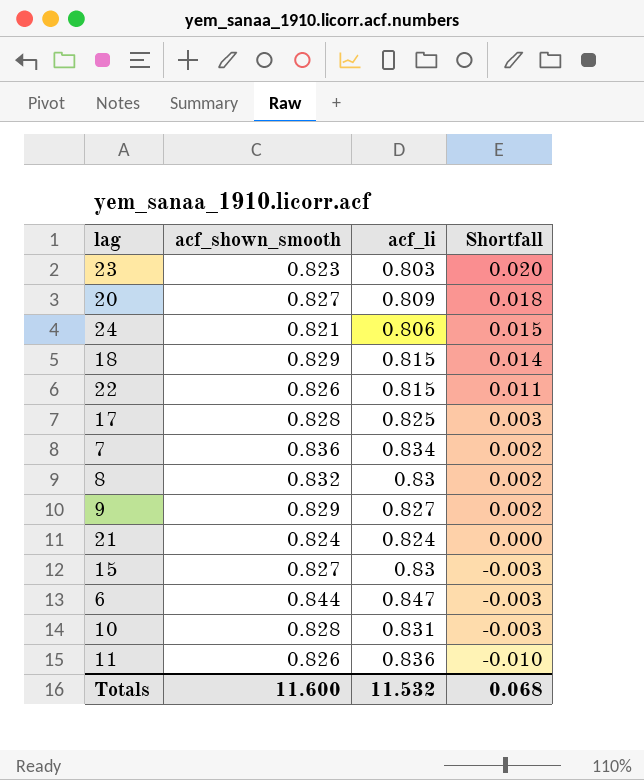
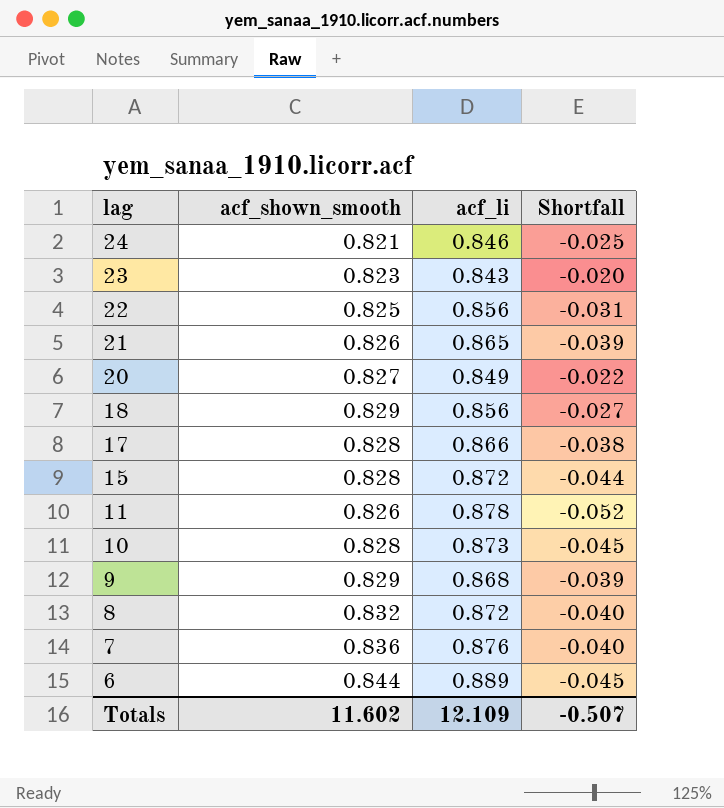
row order: Shortfall descending -> lag descending
24 | acf_li: 0.806 -> 0.846
24 | Shortfall: 0.015 -> -0.025
23 | acf_li: 0.803 -> 0.843
23 | Shortfall: 0.020 -> -0.020
22 | acf_shown_smooth: 0.826 -> 0.825
22 | acf_li: 0.815 -> 0.856
22 | Shortfall: 0.011 -> -0.031
21 | acf_shown_smooth: 0.824 -> 0.826
21 | acf_li: 0.824 -> 0.865
21 | Shortfall: 0.000 -> -0.039
20 | acf_li: 0.809 -> 0.849
20 | Shortfall: 0.018 -> -0.022
18 | acf_li: 0.815 -> 0.856
18 | Shortfall: 0.014 -> -0.027
17 | acf_li: 0.825 -> 0.866
17 | Shortfall: 0.003 -> -0.038
15 | acf_shown_smooth: 0.827 -> 0.828
15 | acf_li: 0.83 -> 0.872
15 | Shortfall: -0.003 -> -0.044
11 | acf_li: 0.836 -> 0.878
11 | Shortfall: -0.010 -> -0.052
10 | acf_li: 0.831 -> 0.873
10 | Shortfall: -0.003 -> -0.045
9 | acf_li: 0.827 -> 0.868
9 | Shortfall: 0.002 -> -0.039
8 | acf_li: 0.83 -> 0.872
8 | Shortfall: 0.002 -> -0.040
7 | acf_li: 0.834 -> 0.876
7 | Shortfall: 0.002 -> -0.040
6 | acf_li: 0.847 -> 0.889
6 | Shortfall: -0.003 -> -0.045
Totals | acf_shown_smooth: 11.600 -> 11.602
Totals | acf_li: 11.532 -> 12.109
Totals | Shortfall: 0.068 -> -0.507

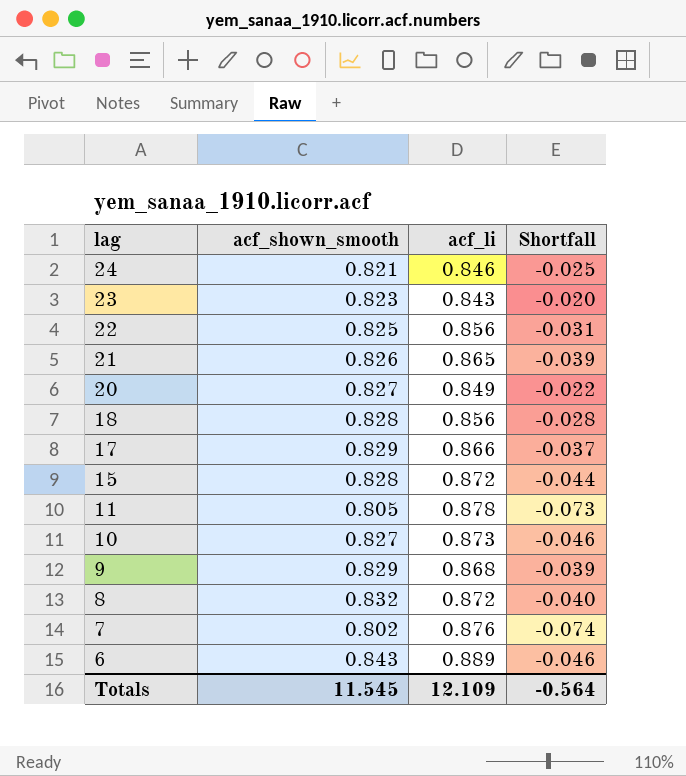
18 | acf_shown_smooth: 0.829 -> 0.828
18 | Shortfall: -0.027 -> -0.028
17 | acf_shown_smooth: 0.828 -> 0.829
17 | Shortfall: -0.038 -> -0.037
11 | acf_shown_smooth: 0.826 -> 0.805
11 | Shortfall: -0.052 -> -0.073
10 | acf_shown_smooth: 0.828 -> 0.827
10 | Shortfall: -0.045 -> -0.046
7 | acf_shown_smooth: 0.836 -> 0.802
7 | Shortfall: -0.040 -> -0.074
6 | acf_shown_smooth: 0.844 -> 0.843
6 | Shortfall: -0.045 -> -0.046
Totals | acf_shown_smooth: 11.602 -> 11.545
Totals | Shortfall: -0.507 -> -0.564

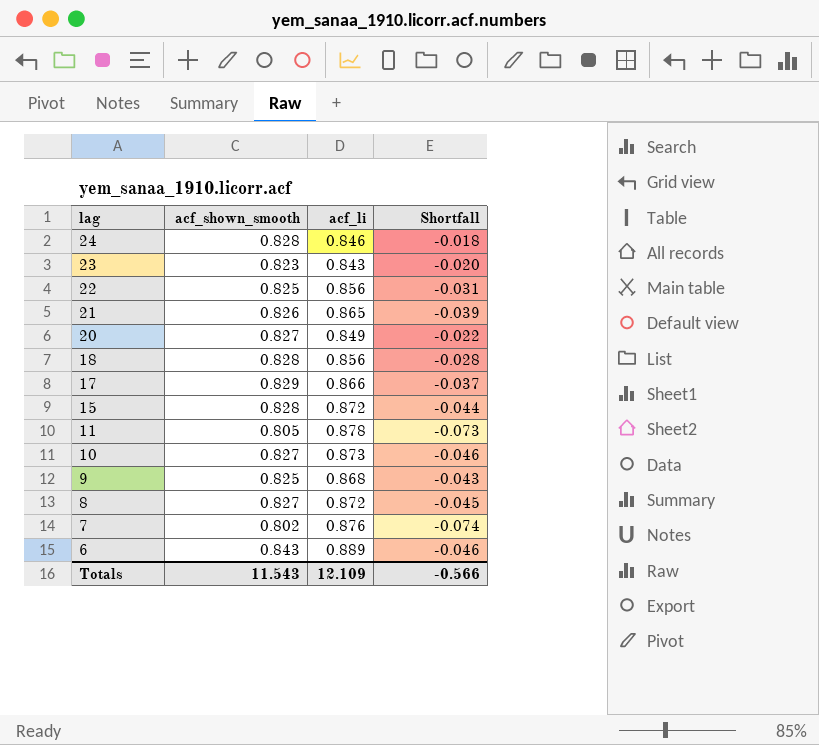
24 | acf_shown_smooth: 0.821 -> 0.828
24 | Shortfall: -0.025 -> -0.018
9 | acf_shown_smooth: 0.829 -> 0.825
9 | Shortfall: -0.039 -> -0.043
8 | acf_shown_smooth: 0.832 -> 0.827
8 | Shortfall: -0.040 -> -0.045
Totals | acf_shown_smooth: 11.545 -> 11.543
Totals | Shortfall: -0.564 -> -0.566

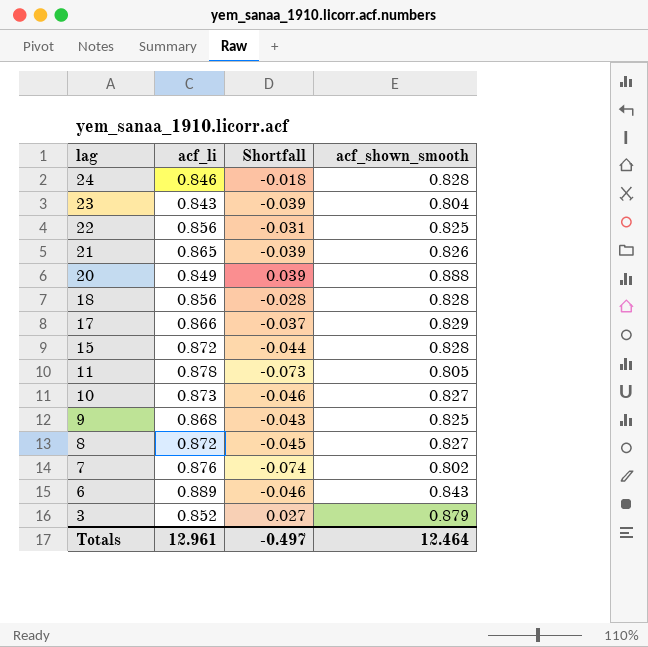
column acf_shown_smooth | position: 2 -> 4
23 | Shortfall: -0.020 -> -0.039
23 | acf_shown_smooth: 0.823 -> 0.804
20 | Shortfall: -0.022 -> 0.039
20 | acf_shown_smooth: 0.827 -> 0.888
row 3: none -> 0.852 | 0.027 | 0.879
Totals | acf_li: 12.109 -> 12.961
Totals | Shortfall: -0.566 -> -0.497
Totals | acf_shown_smooth: 11.543 -> 12.464

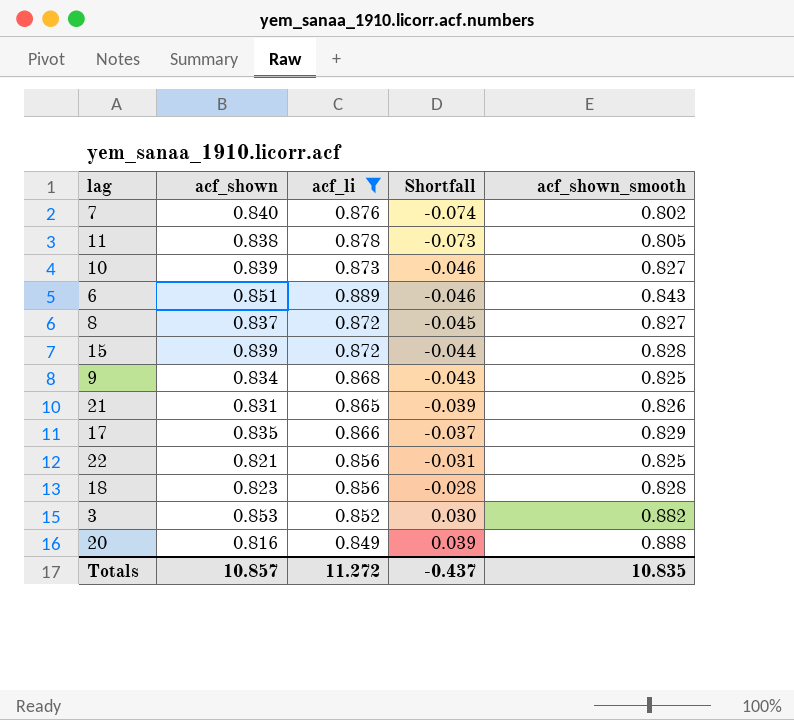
filter: none -> acf_li >= 0.849
row order: lag descending -> Shortfall ascending
column acf_shown | position: none -> 2
3 | Shortfall: 0.027 -> 0.030
3 | acf_shown_smooth: 0.879 -> 0.882
Totals | acf_li: 12.961 -> 11.272
Totals | Shortfall: -0.497 -> -0.437
Totals | acf_shown_smooth: 12.464 -> 10.835

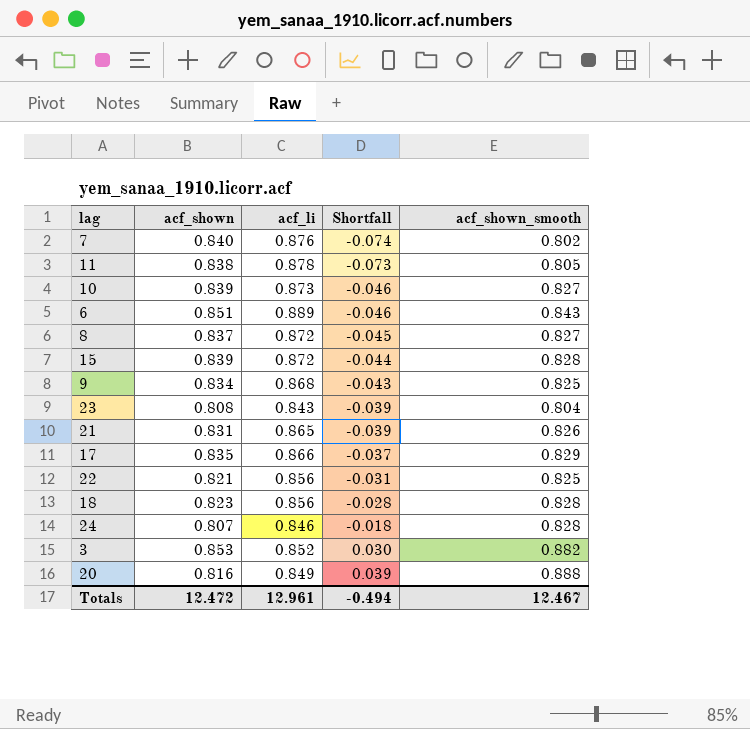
filter: acf_li >= 0.849 -> none
Totals | acf_shown: 10.857 -> 12.472
Totals | acf_li: 11.272 -> 12.961
Totals | Shortfall: -0.437 -> -0.494
Totals | acf_shown_smooth: 10.835 -> 12.467

